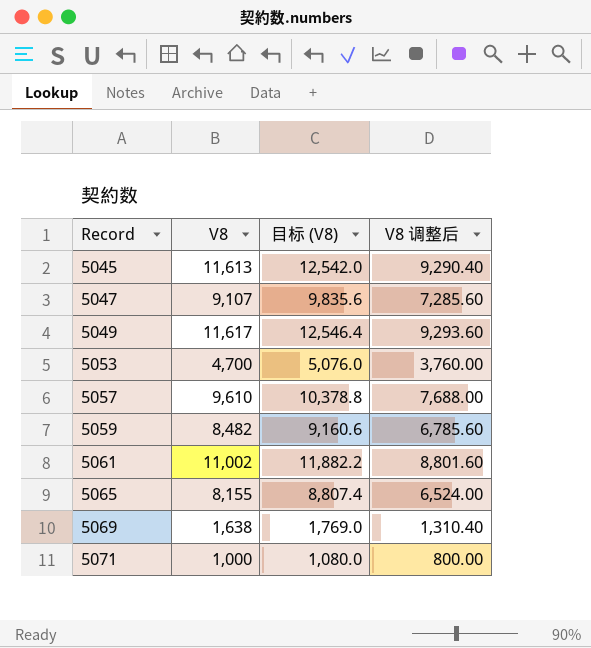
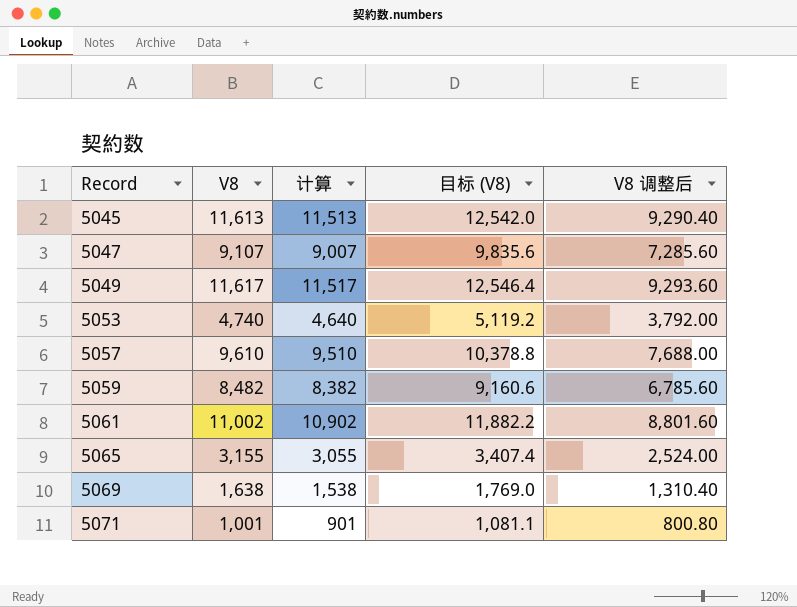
column 计算 | formula: none -> [V8] - 100
5053 | V8: 4,700 -> 4,740
5053 | 目标 (V8): 5,076.0 -> 5,119.2
5053 | V8 调整后: 3,760.00 -> 3,792.00
5065 | V8: 8,155 -> 3,155
5065 | 目标 (V8): 8,807.4 -> 3,407.4
5065 | V8 调整后: 6,524.00 -> 2,524.00
5071 | V8: 1,000 -> 1,001
5071 | 目标 (V8): 1,080.0 -> 1,081.1
5071 | V8 调整后: 800.00 -> 800.80

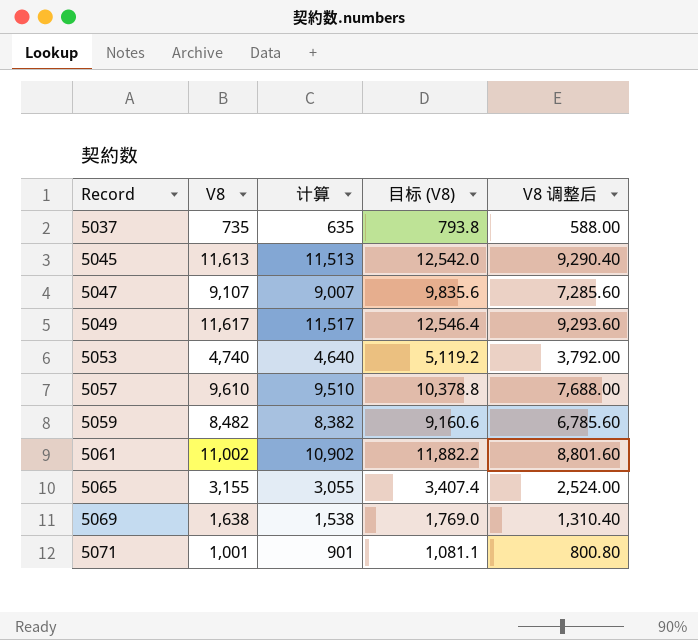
row 5037: none -> 735 | 635 | 793.8 | 588.00

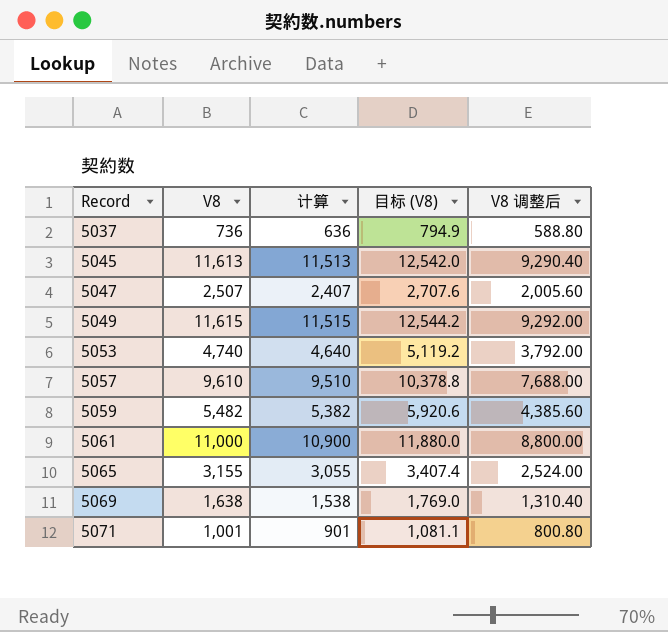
5037 | V8: 735 -> 736
5037 | 计算: 635 -> 636
5037 | 目标 (V8): 793.8 -> 794.9
5037 | V8 调整后: 588.00 -> 588.80
5047 | V8: 9,107 -> 2,507
5047 | 计算: 9,007 -> 2,407
5047 | 目标 (V8): 9,835.6 -> 2,707.6
5047 | V8 调整后: 7,285.60 -> 2,005.60
5049 | V8: 11,617 -> 11,615
5049 | 计算: 11,517 -> 11,515
5049 | 目标 (V8): 12,546.4 -> 12,544.2
5049 | V8 调整后: 9,293.60 -> 9,292.00
5059 | V8: 8,482 -> 5,482
5059 | 计算: 8,382 -> 5,382
5059 | 目标 (V8): 9,160.6 -> 5,920.6
5059 | V8 调整后: 6,785.60 -> 4,385.60
5061 | V8: 11,002 -> 11,000
5061 | 计算: 10,902 -> 10,900
5061 | 目标 (V8): 11,882.2 -> 11,880.0
5061 | V8 调整后: 8,801.60 -> 8,800.00

